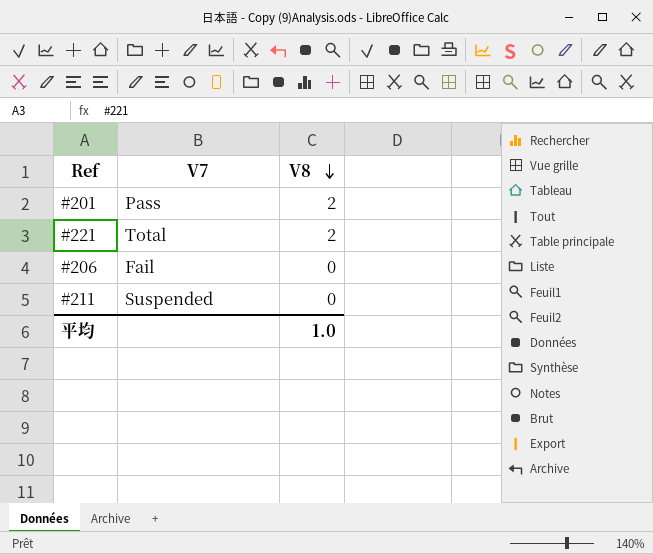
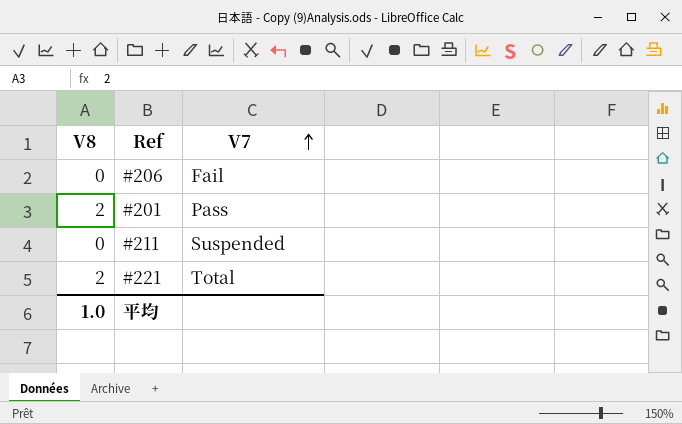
row order: V8 descending -> V7 ascending
column V8 | position: 3 -> 1

